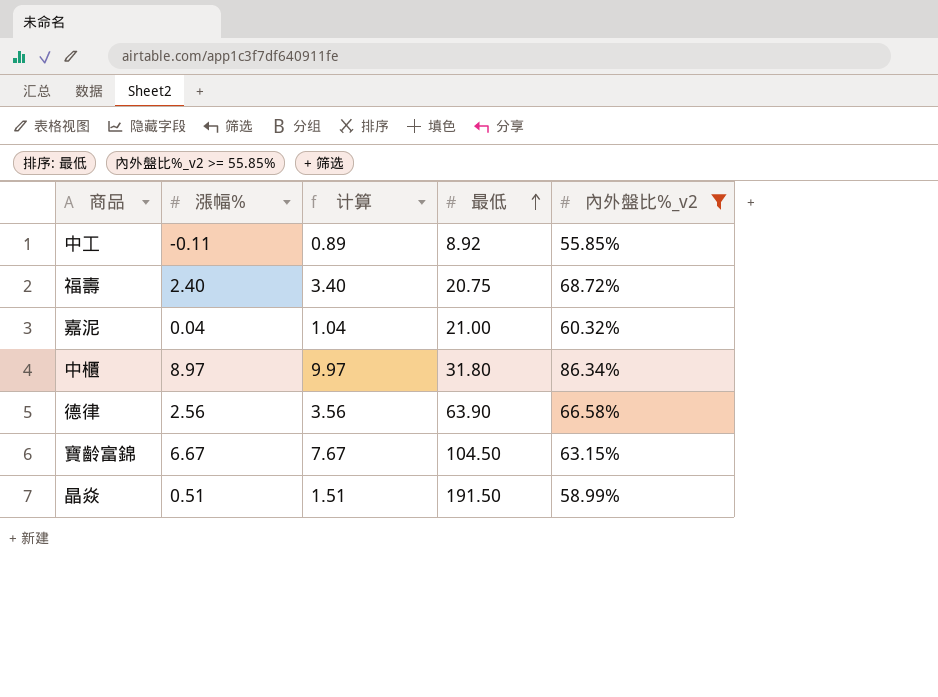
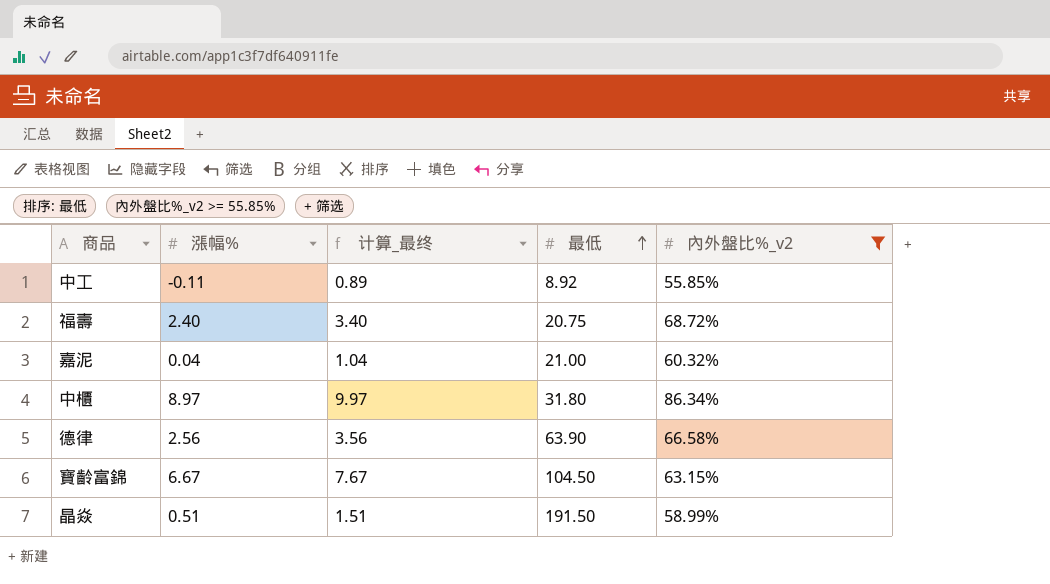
column name: 计算 -> 计算_最终

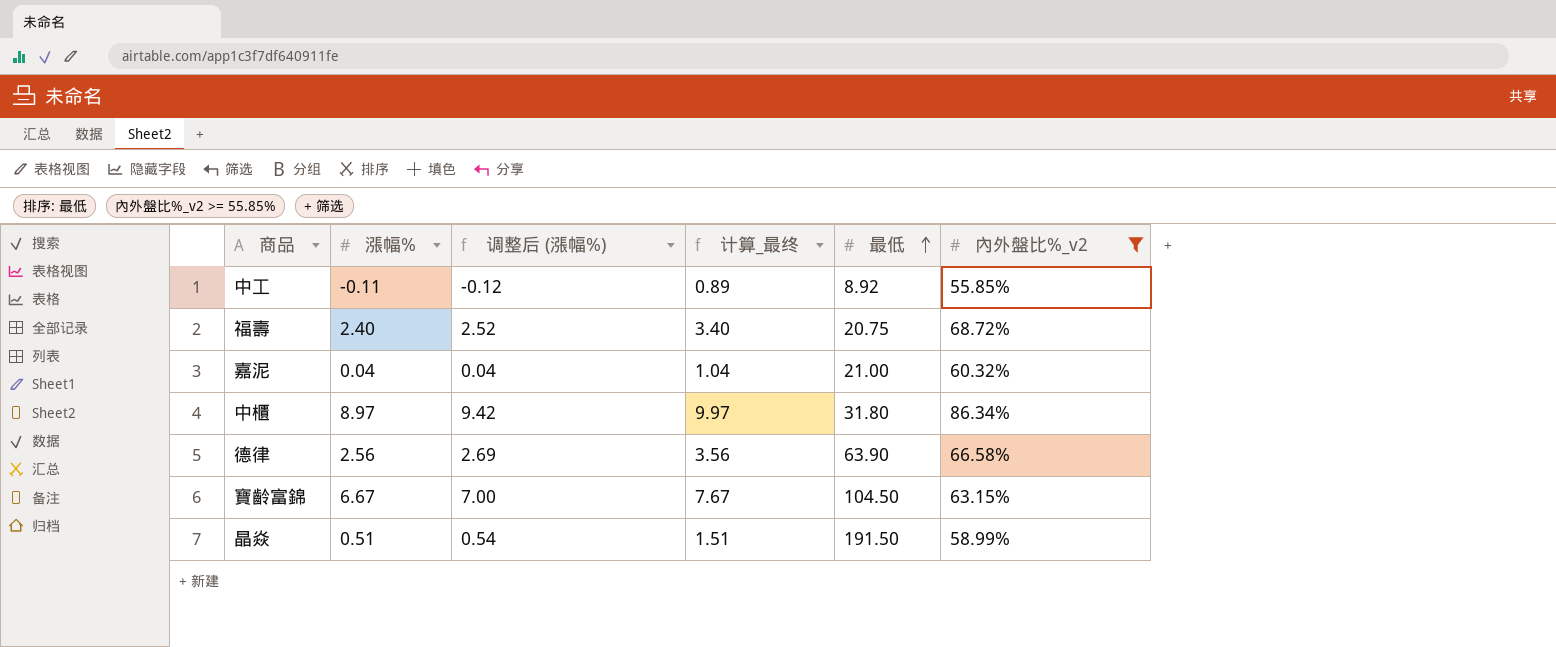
column 调整后 (漲幅%) | formula: none -> [漲幅%] * 1.05

